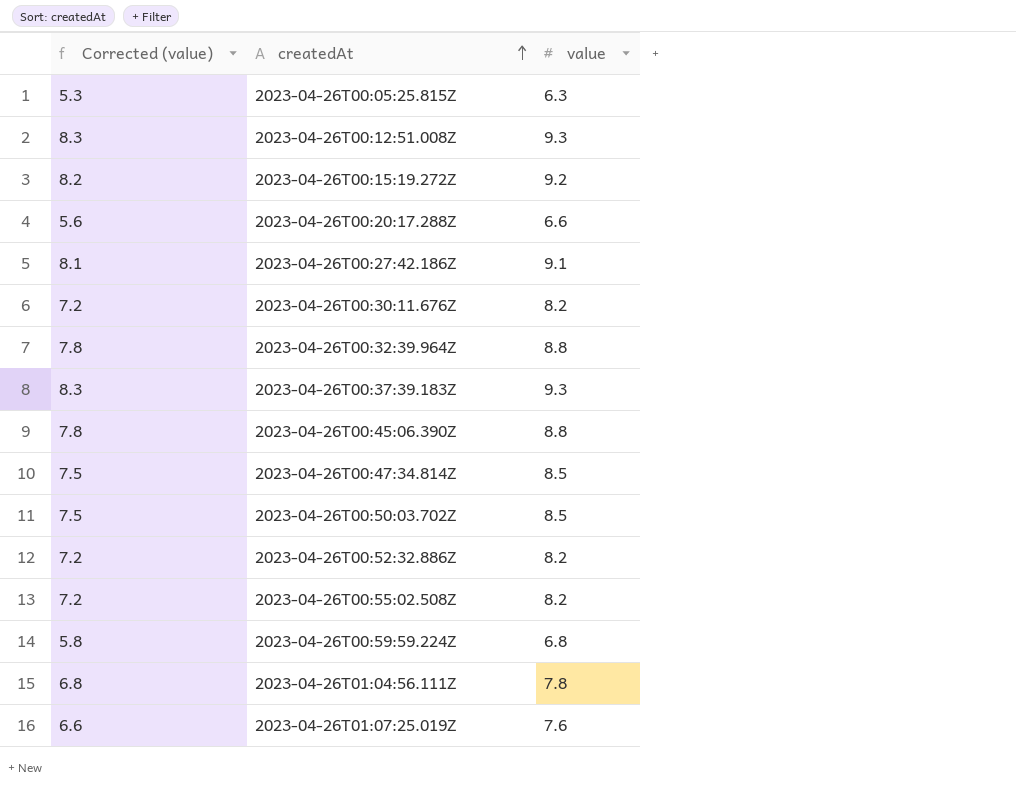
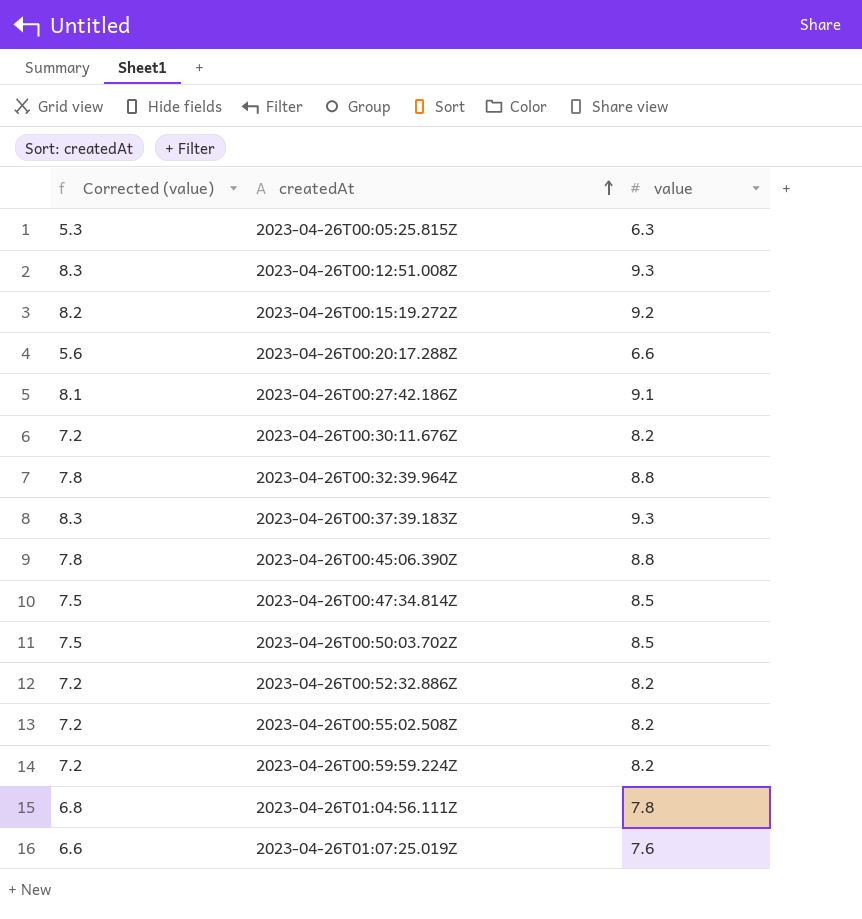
2023-04-26T00:59:59.224Z | Corrected (value): 5.8 -> 7.2
2023-04-26T00:59:59.224Z | value: 6.8 -> 8.2

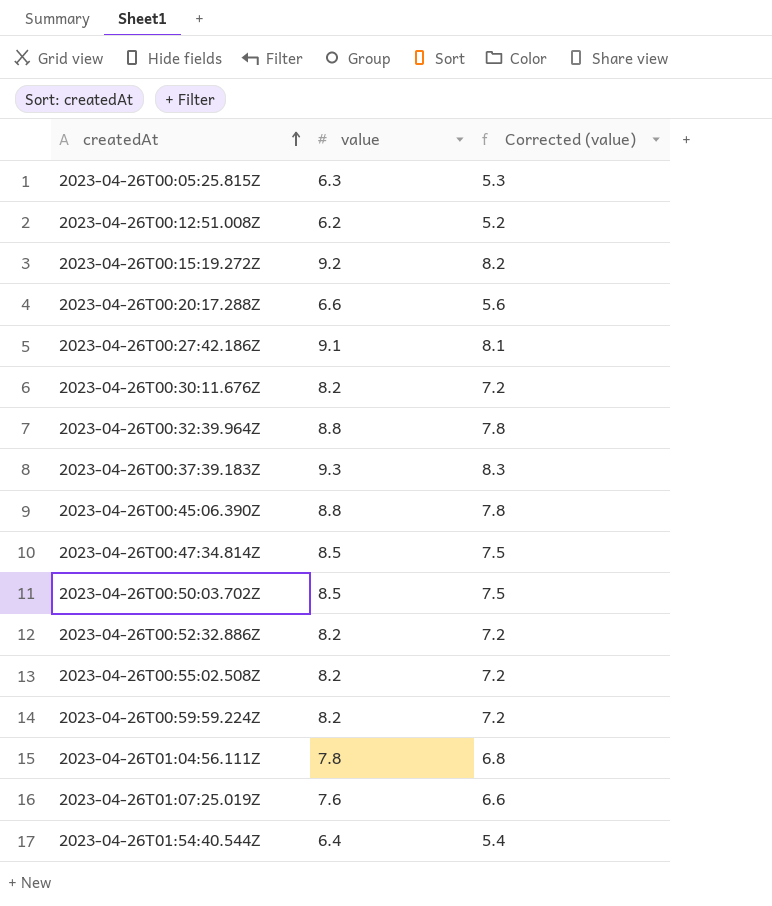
column Corrected (value) | position: 1 -> 3
2023-04-26T00:12:51.008Z | value: 9.3 -> 6.2
2023-04-26T00:12:51.008Z | Corrected (value): 8.3 -> 5.2
row 2023-04-26T01:54:40.544Z: none -> 6.4 | 5.4

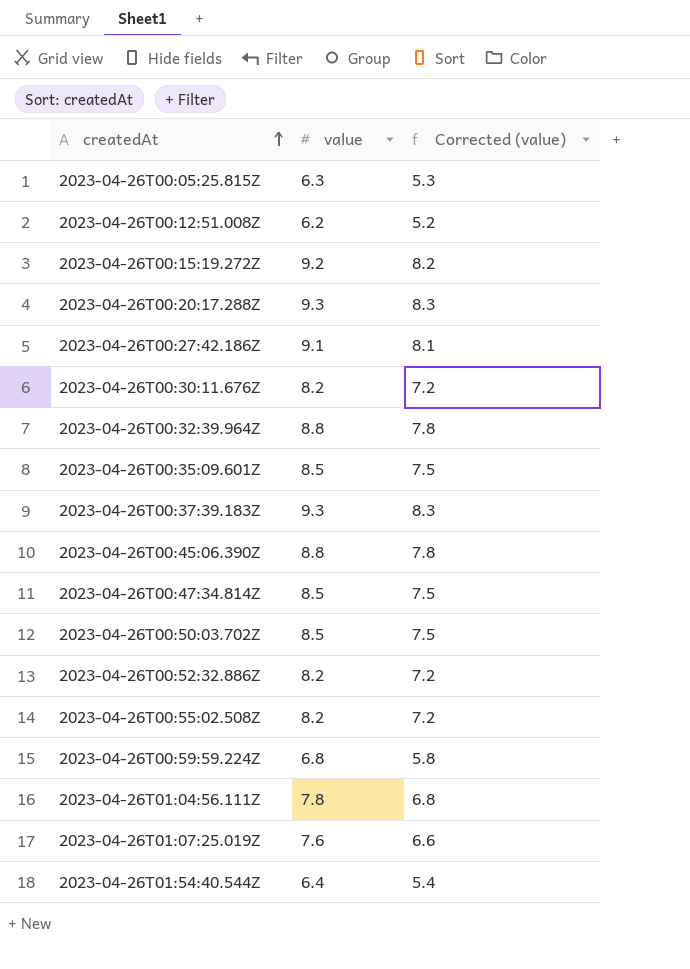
2023-04-26T00:20:17.288Z | value: 6.6 -> 9.3
2023-04-26T00:20:17.288Z | Corrected (value): 5.6 -> 8.3
row 2023-04-26T00:35:09.601Z: none -> 8.5 | 7.5
2023-04-26T00:59:59.224Z | value: 8.2 -> 6.8
2023-04-26T00:59:59.224Z | Corrected (value): 7.2 -> 5.8

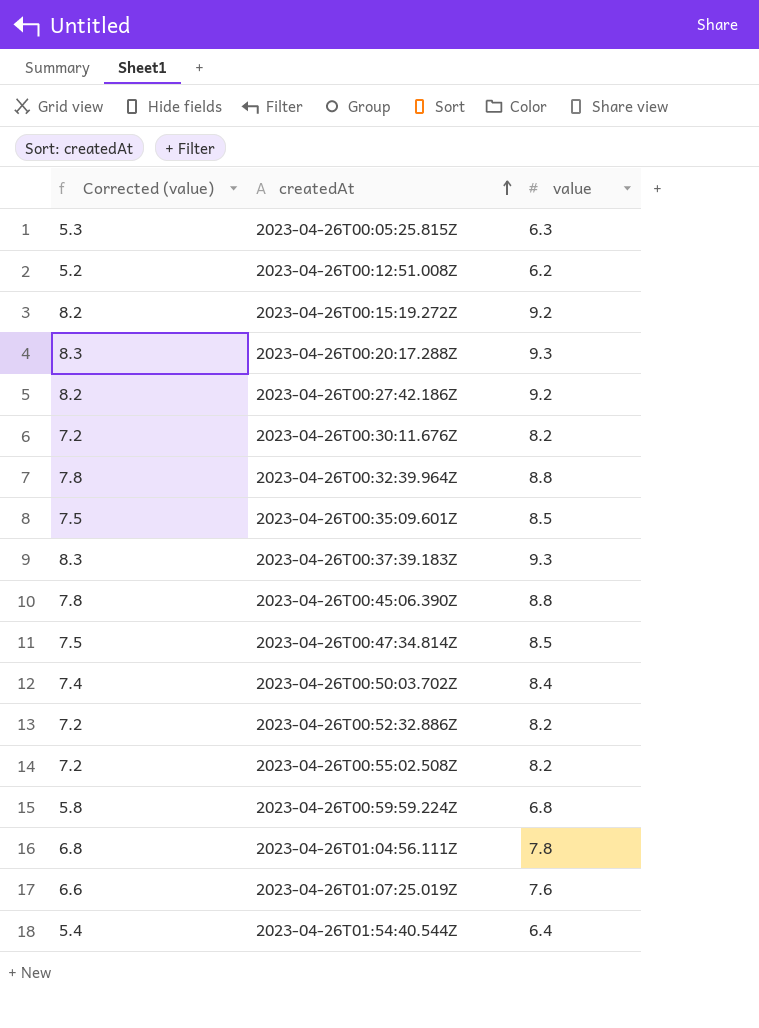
column Corrected (value) | position: 3 -> 1
2023-04-26T00:27:42.186Z | Corrected (value): 8.1 -> 8.2
2023-04-26T00:27:42.186Z | value: 9.1 -> 9.2
2023-04-26T00:50:03.702Z | Corrected (value): 7.5 -> 7.4
2023-04-26T00:50:03.702Z | value: 8.5 -> 8.4

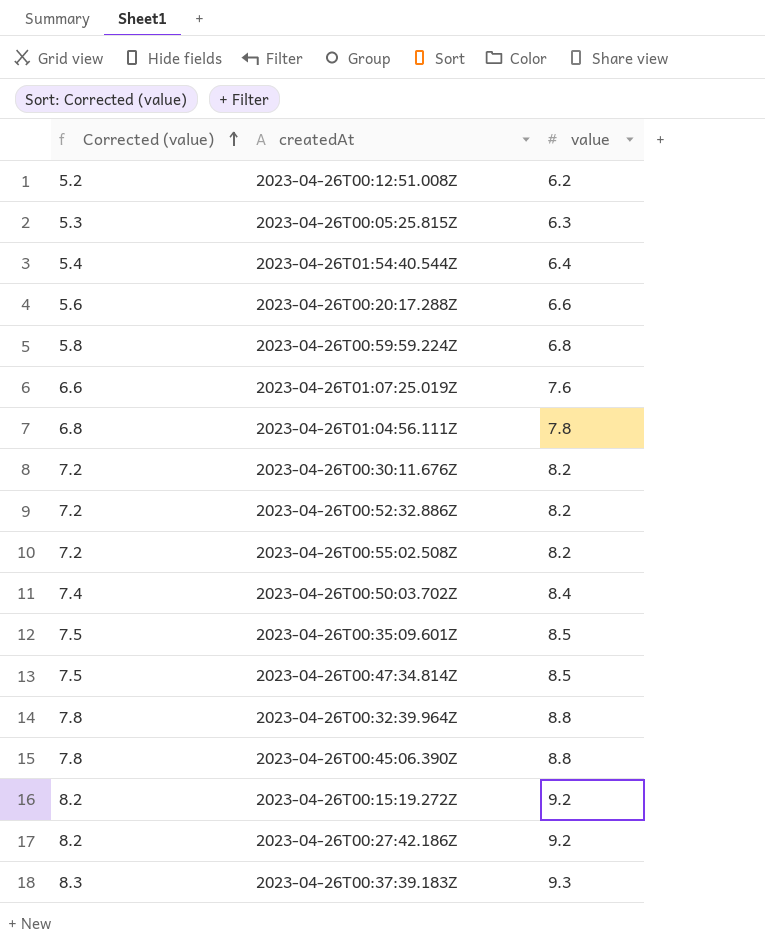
row order: createdAt ascending -> Corrected (value) ascending
2023-04-26T00:20:17.288Z | Corrected (value): 8.3 -> 5.6
2023-04-26T00:20:17.288Z | value: 9.3 -> 6.6

